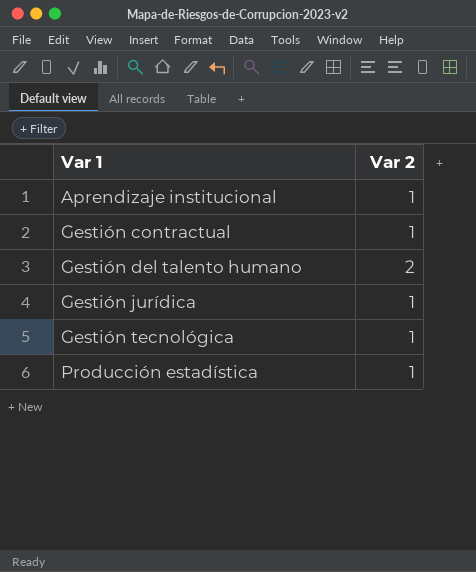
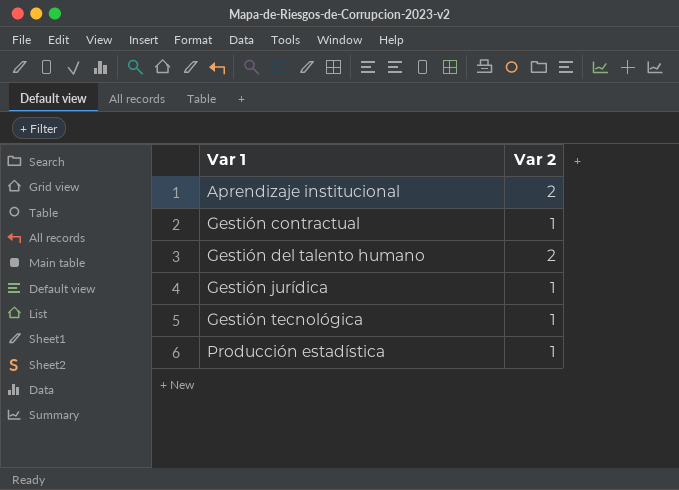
Aprendizaje institucional | Var 2: 1 -> 2

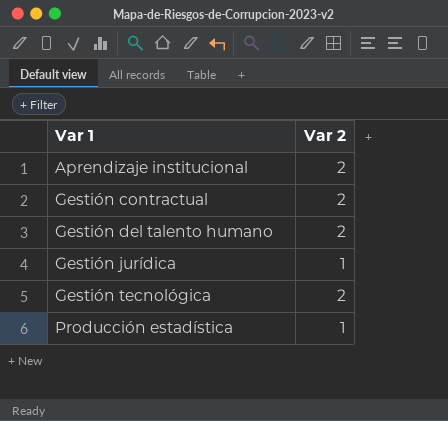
Gestión contractual | Var 2: 1 -> 2
Gestión tecnológica | Var 2: 1 -> 2

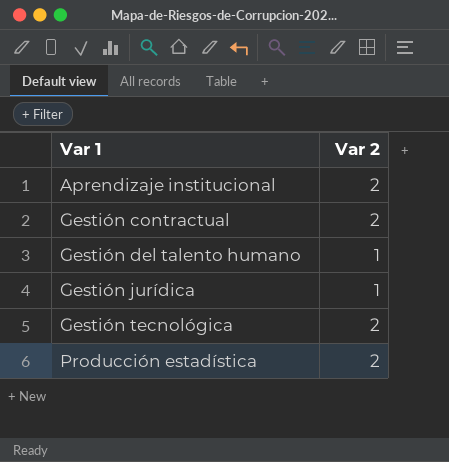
Gestión del talento humano | Var 2: 2 -> 1
Producción estadística | Var 2: 1 -> 2

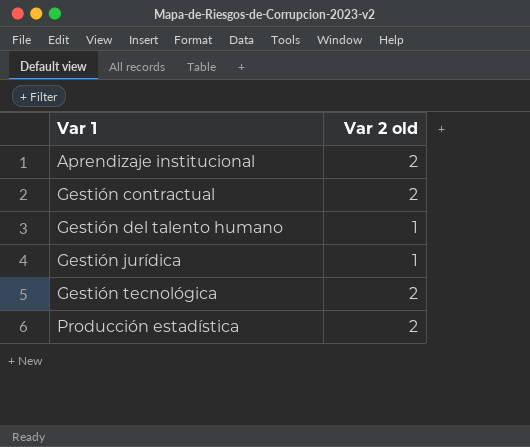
column name: Var 2 -> Var 2 old

